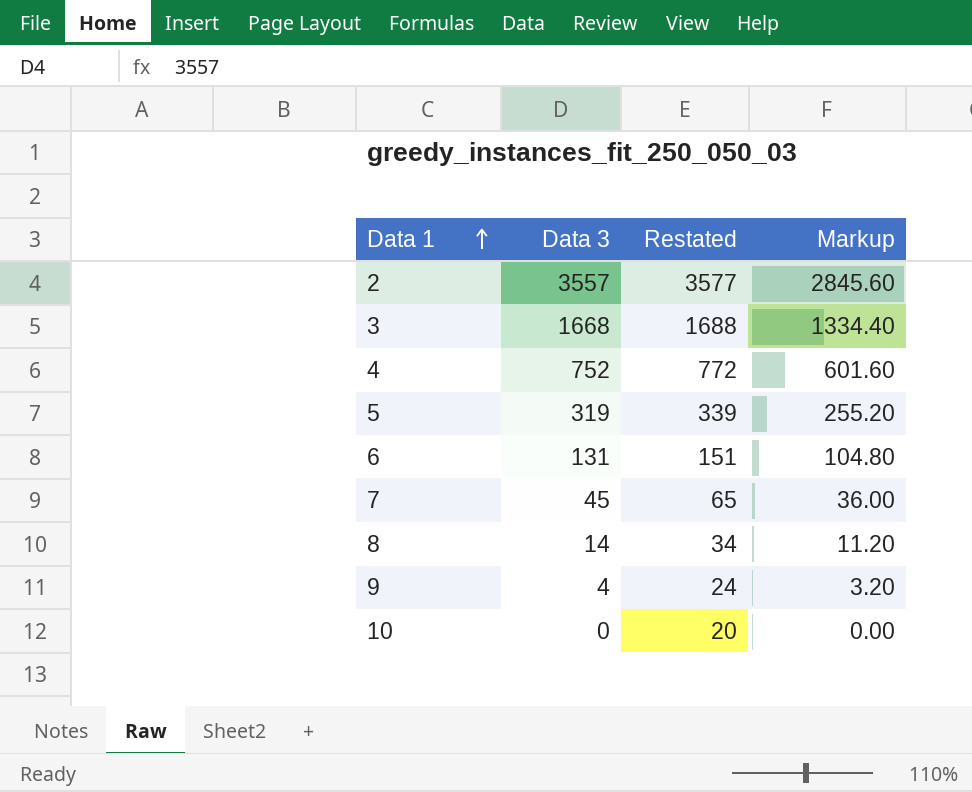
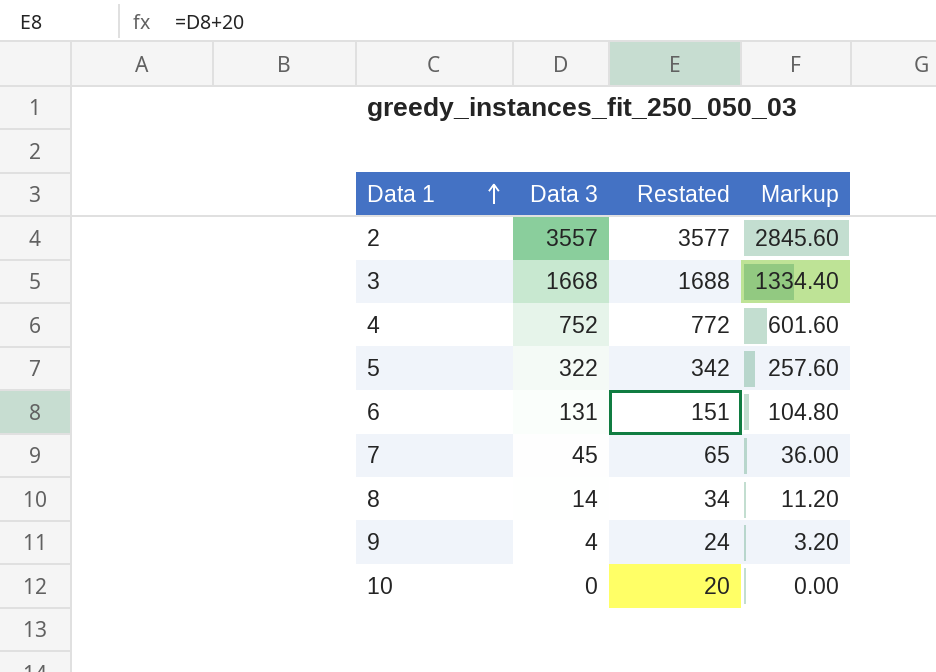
5 | Data 3: 319 -> 322
5 | Restated: 339 -> 342
5 | Markup: 255.20 -> 257.60

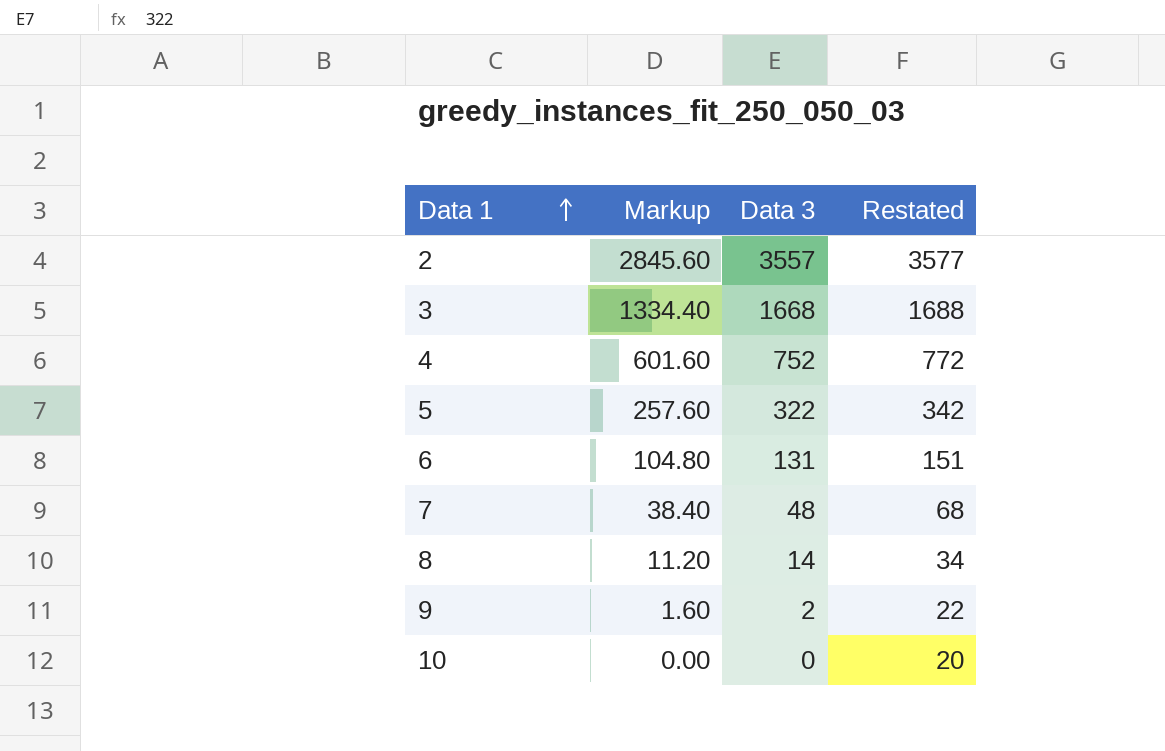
column Markup | position: 4 -> 2
7 | Markup: 36.00 -> 38.40
7 | Data 3: 45 -> 48
7 | Restated: 65 -> 68
9 | Markup: 3.20 -> 1.60
9 | Data 3: 4 -> 2
9 | Restated: 24 -> 22

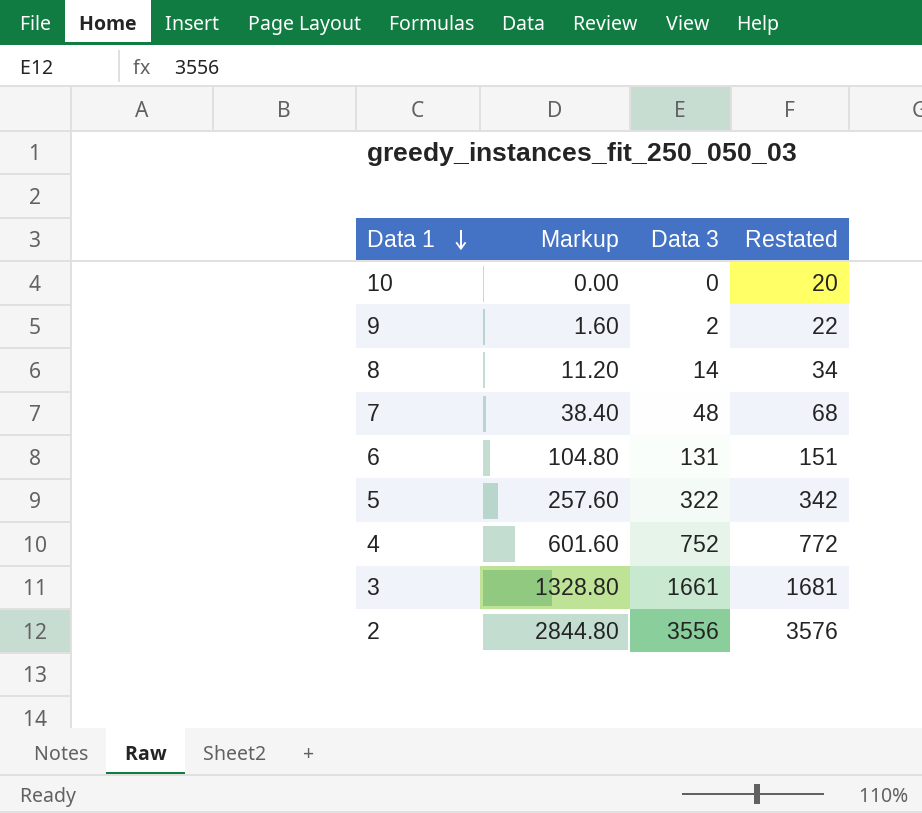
row order: Data 1 ascending -> Data 1 descending
3 | Markup: 1334.40 -> 1328.80
3 | Data 3: 1668 -> 1661
3 | Restated: 1688 -> 1681
2 | Markup: 2845.60 -> 2844.80
2 | Data 3: 3557 -> 3556
2 | Restated: 3577 -> 3576

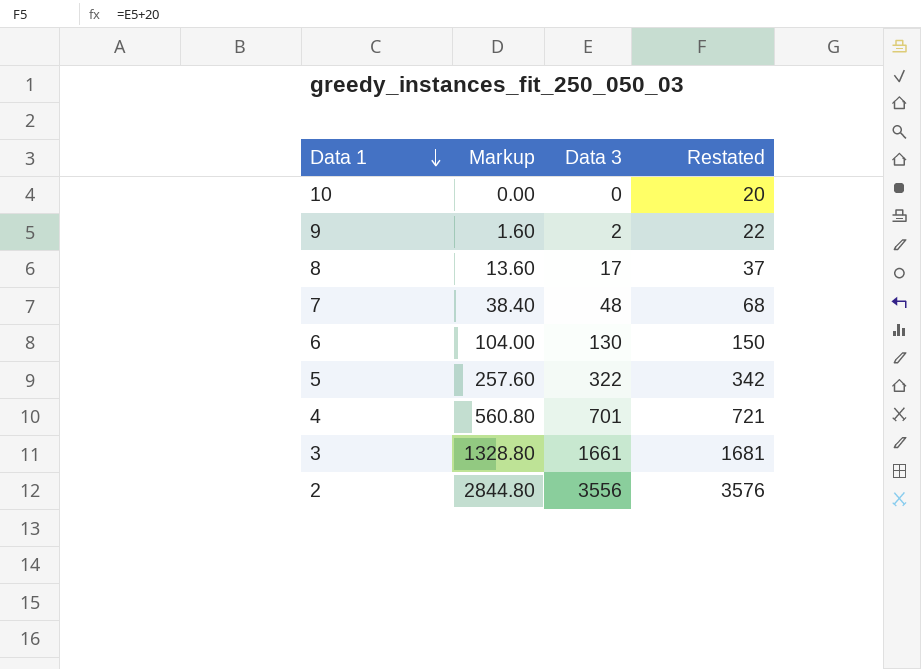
8 | Markup: 11.20 -> 13.60
8 | Data 3: 14 -> 17
8 | Restated: 34 -> 37
6 | Markup: 104.80 -> 104.00
6 | Data 3: 131 -> 130
6 | Restated: 151 -> 150
4 | Markup: 601.60 -> 560.80
4 | Data 3: 752 -> 701
4 | Restated: 772 -> 721

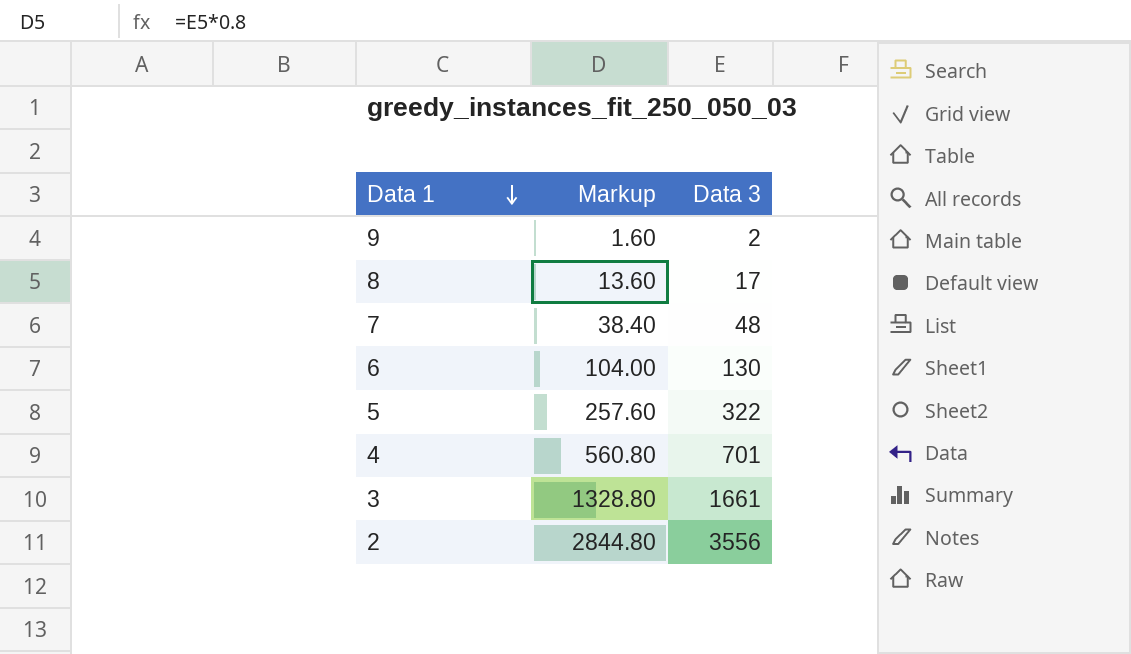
column Restated | formula: [Data 3] + 20 -> none
row 10: 0.00 | 0 | 20 -> none

